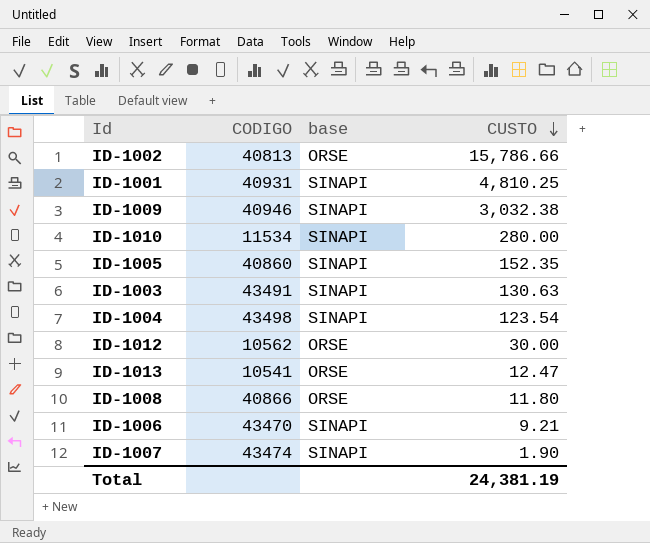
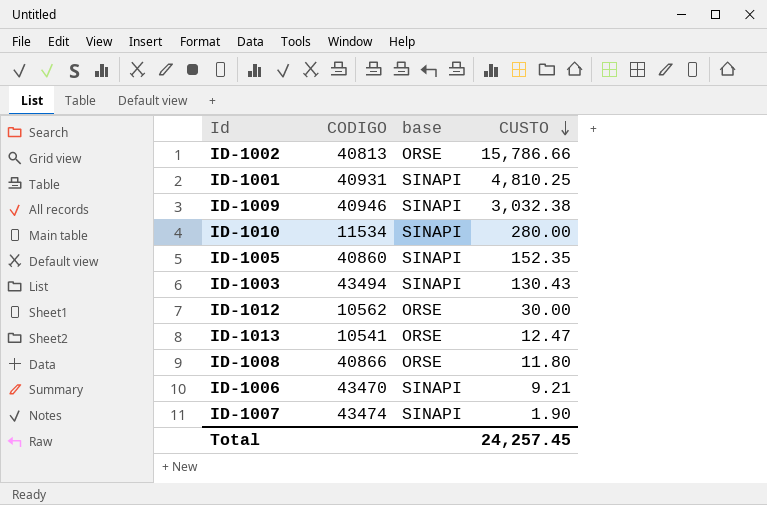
row ID-1004: 43498 | SINAPI | 123.54 -> none
ID-1003 | CODIGO: 43491 -> 43494
ID-1003 | CUSTO: 130.63 -> 130.43
Total | CUSTO: 24,381.19 -> 24,257.45

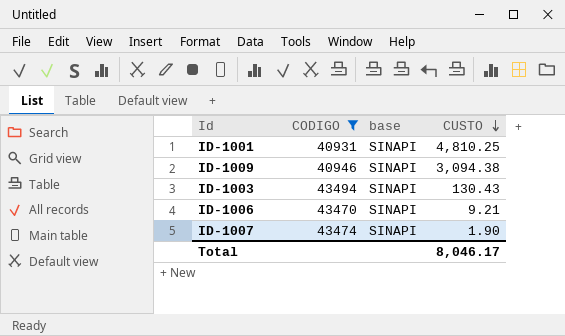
filter: none -> CODIGO >= 40931
ID-1009 | CUSTO: 3,032.38 -> 3,094.38
Total | CUSTO: 24,257.45 -> 8,046.17

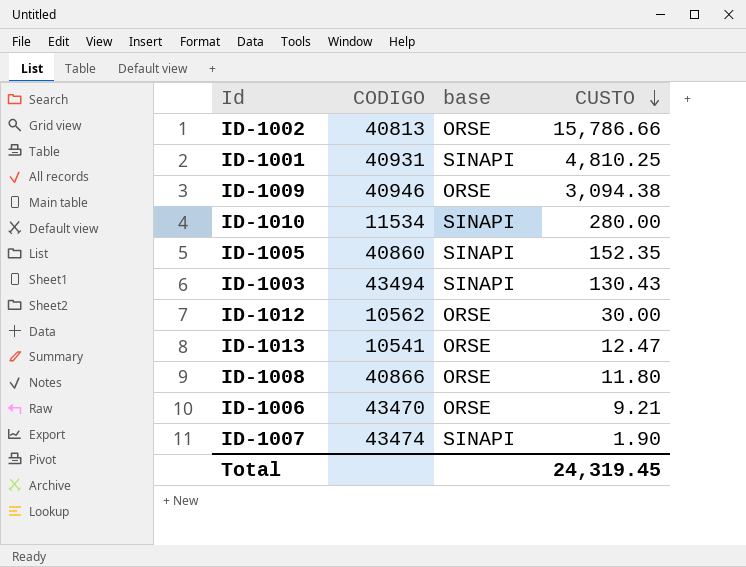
filter: CODIGO >= 40931 -> none
ID-1009 | base: SINAPI -> ORSE
ID-1006 | base: SINAPI -> ORSE
Total | CUSTO: 8,046.17 -> 24,319.45

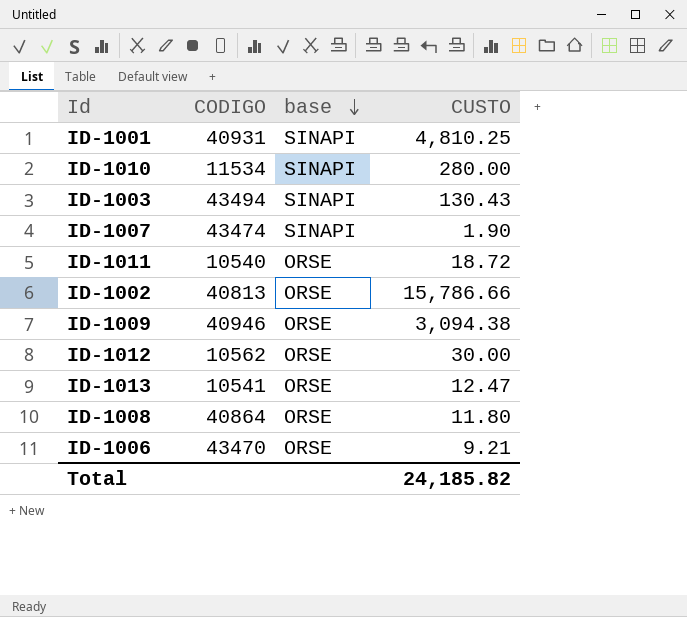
row order: CUSTO descending -> base descending
row ID-1005: 40860 | SINAPI | 152.35 -> none
row ID-1011: none -> 10540 | ORSE | 18.72
ID-1008 | CODIGO: 40866 -> 40864
Total | CUSTO: 24,319.45 -> 24,185.82

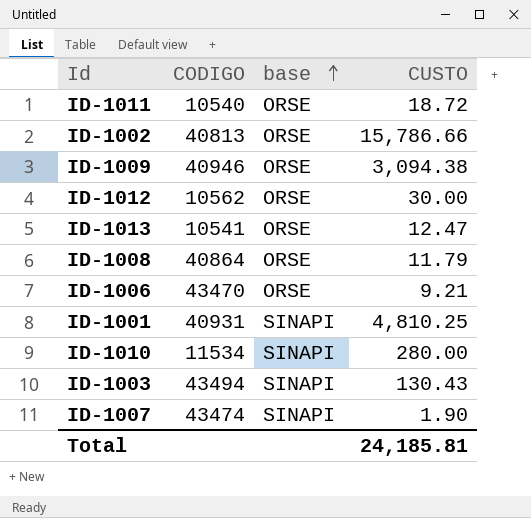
row order: base descending -> base ascending
ID-1008 | CUSTO: 11.80 -> 11.79
Total | CUSTO: 24,185.82 -> 24,185.81

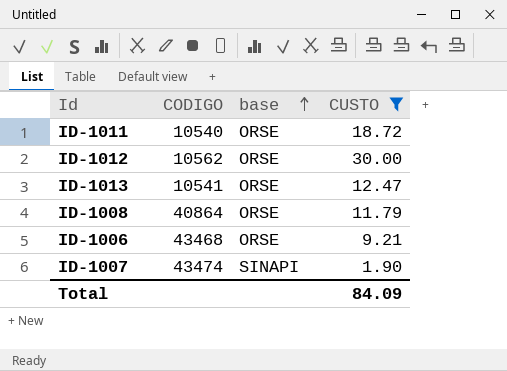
filter: none -> CUSTO <= 30.00
ID-1006 | CODIGO: 43470 -> 43468
Total | CUSTO: 24,185.81 -> 84.09

